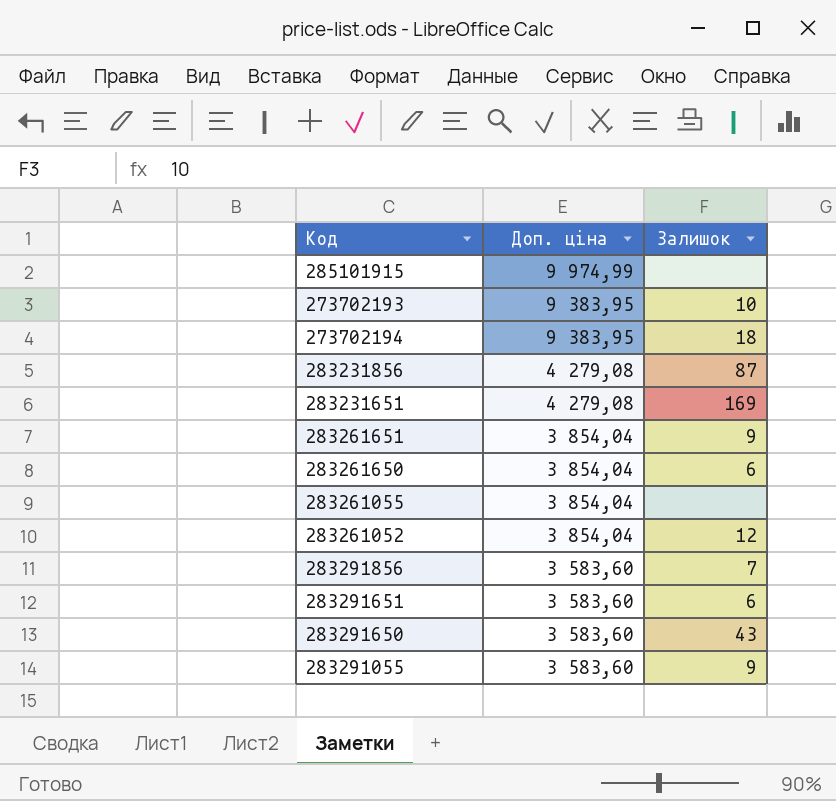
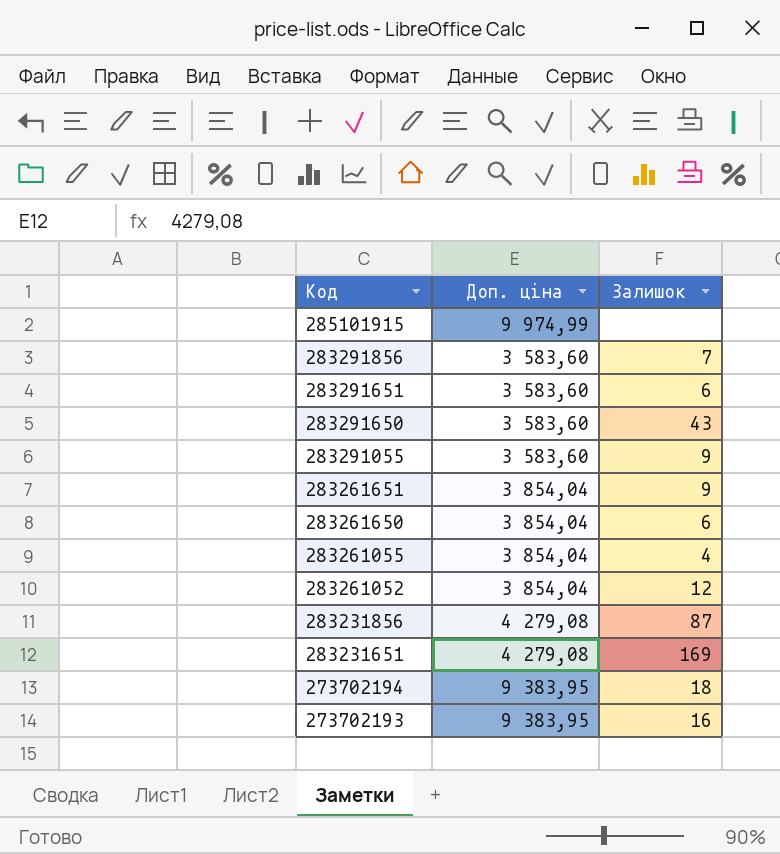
row order: Доп. ціна descending -> Код descending
283261055 | Залишок: none -> 4
273702193 | Залишок: 10 -> 16

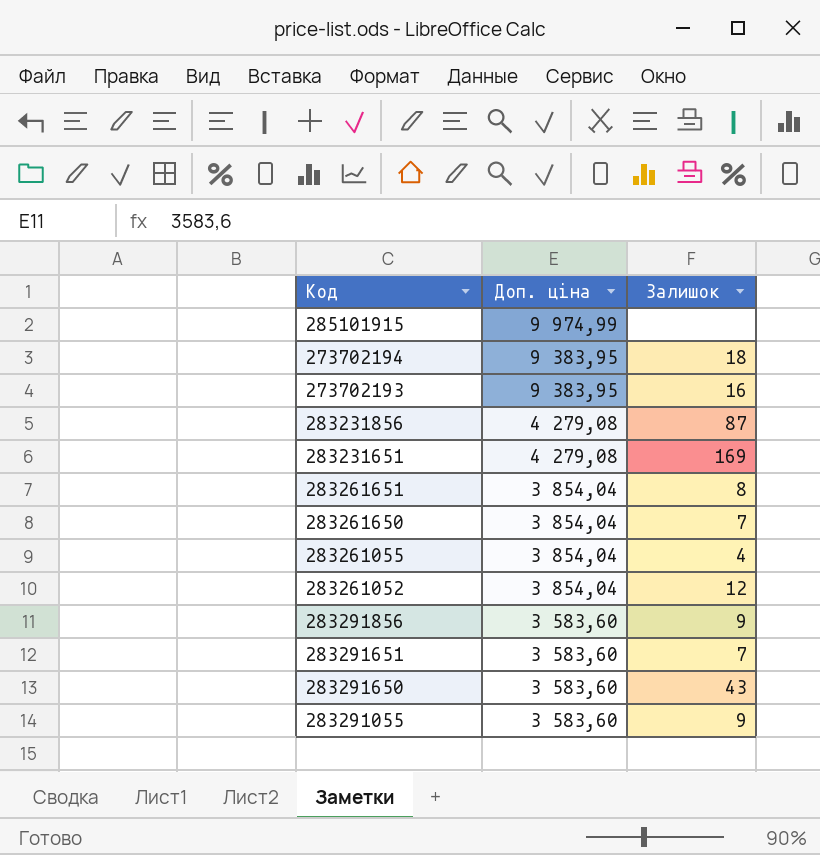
row order: Код descending -> Доп. ціна descending
283261651 | Залишок: 9 -> 8
283261650 | Залишок: 6 -> 7
283291856 | Залишок: 7 -> 9
283291651 | Залишок: 6 -> 7

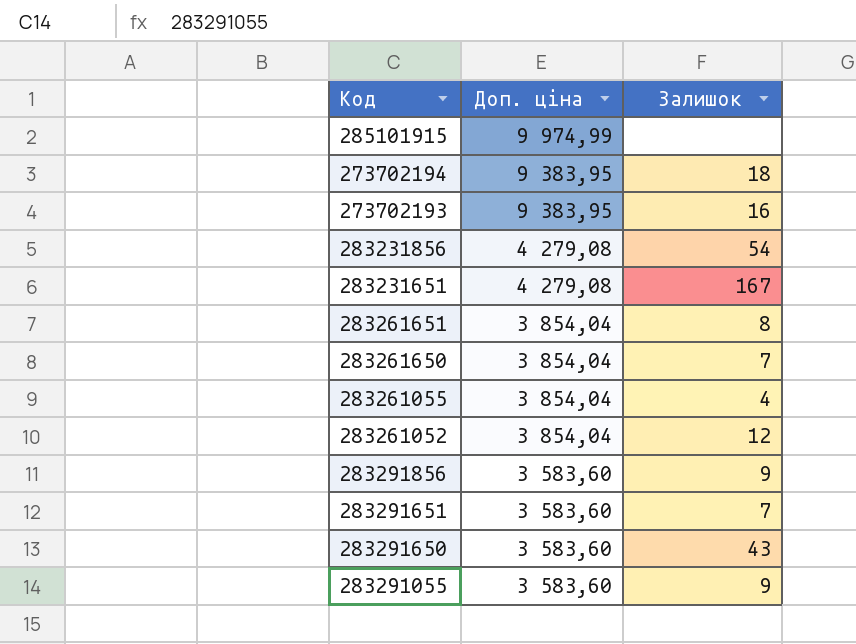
283231856 | Залишок: 87 -> 54
283231651 | Залишок: 169 -> 167

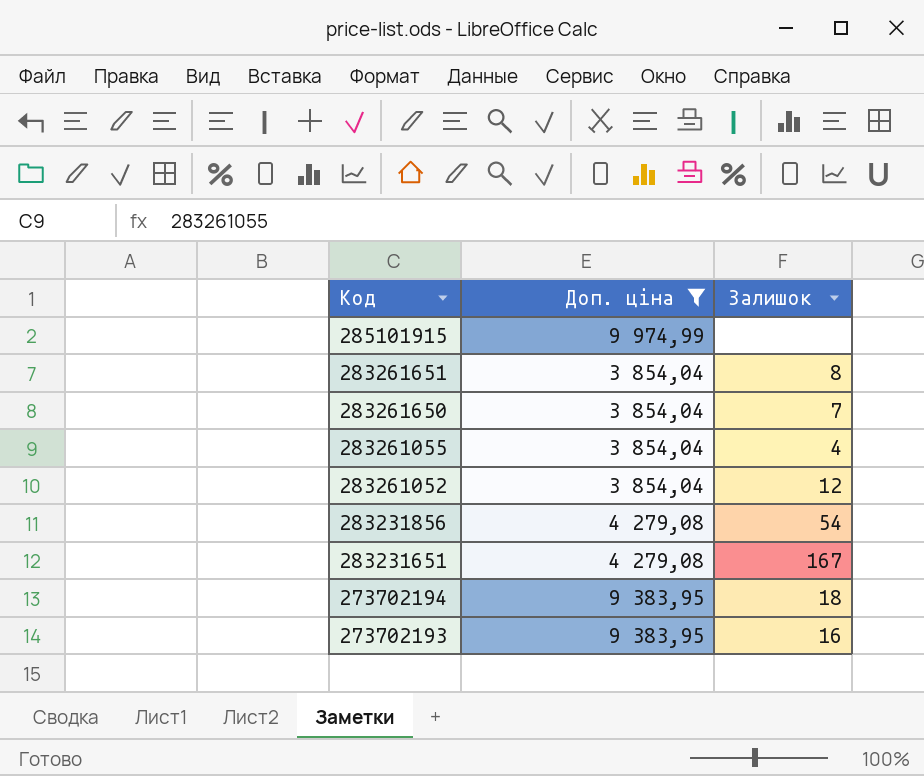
filter: none -> Доп. ціна != 3 583,60
row order: Доп. ціна descending -> Код descending

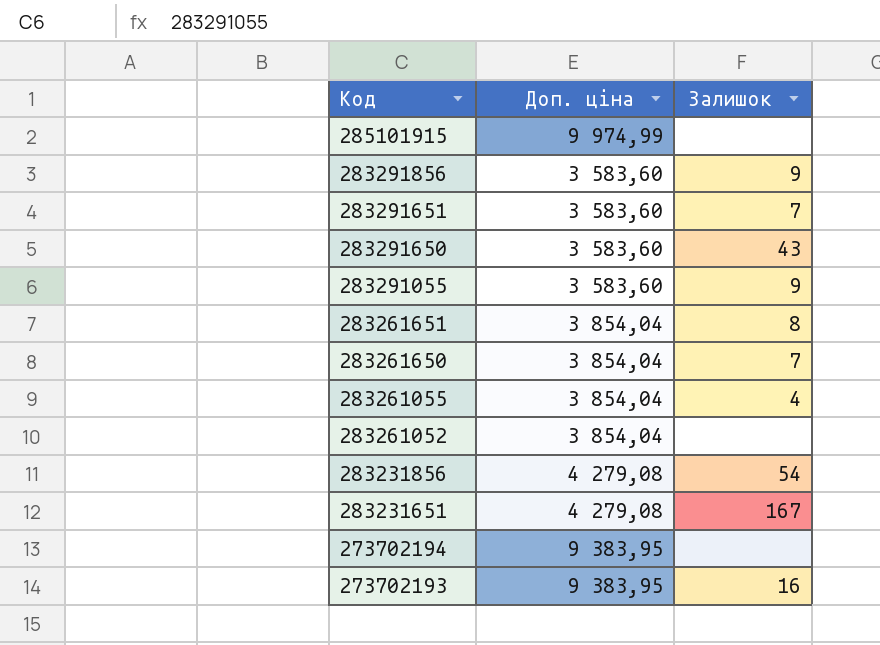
filter: Доп. ціна != 3 583,60 -> none
283261052 | Залишок: 12 -> none
273702194 | Залишок: 18 -> none

